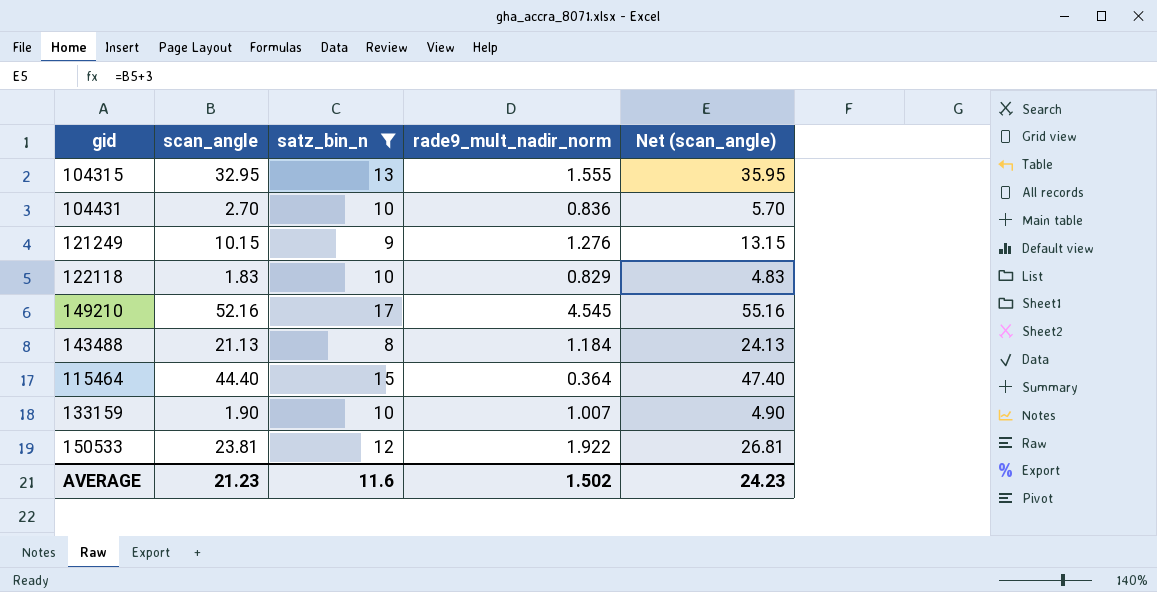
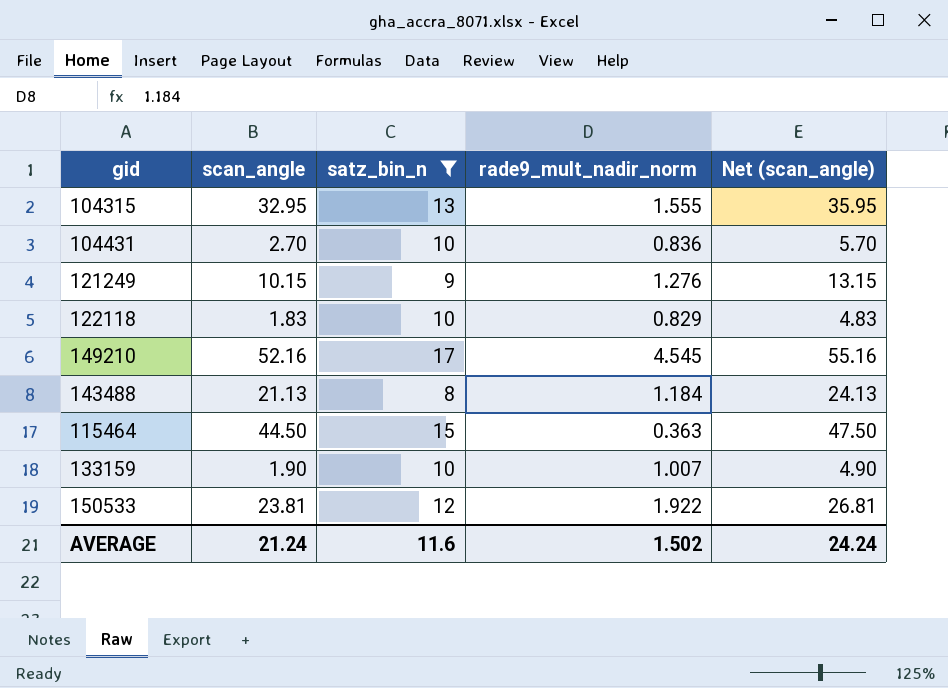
115464 | scan_angle: 44.40 -> 44.50
115464 | rade9_mult_nadir_norm: 0.364 -> 0.363
115464 | Net (scan_angle): 47.40 -> 47.50
AVERAGE | scan_angle: 21.23 -> 21.24
AVERAGE | Net (scan_angle): 24.23 -> 24.24

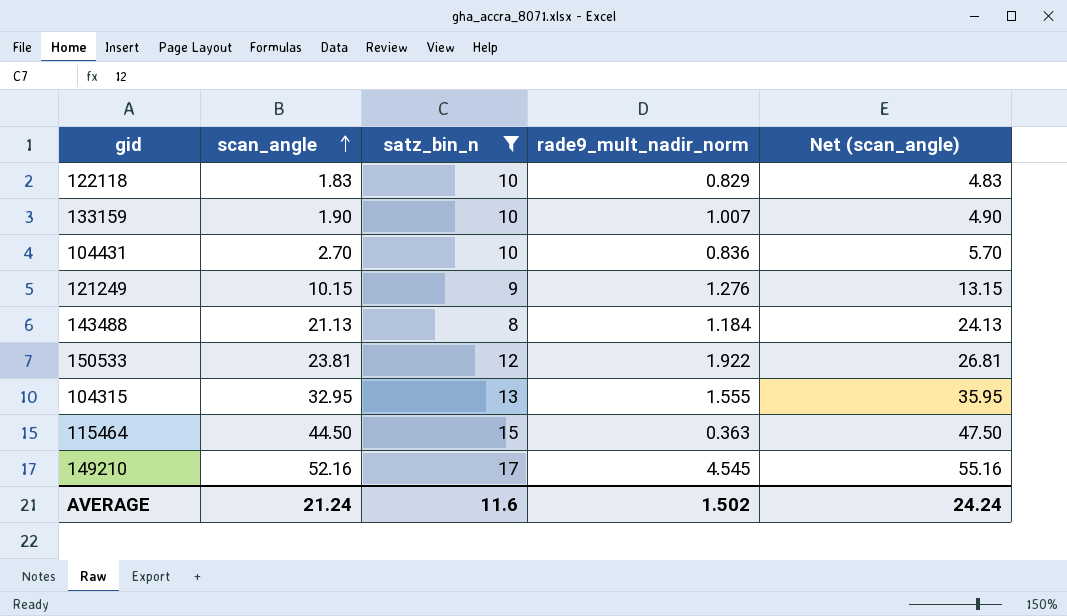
row order: none -> scan_angle ascending

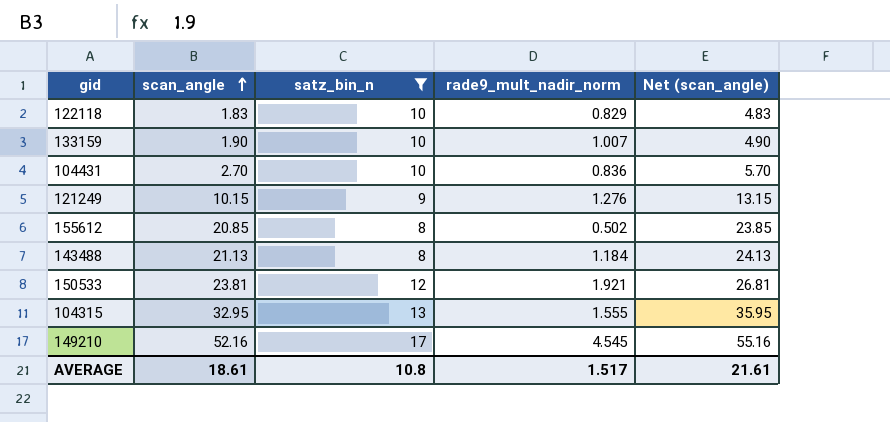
row 115464: 44.50 | 15 | 0.363 | 47.50 -> none
row 155612: none -> 20.85 | 8 | 0.502 | 23.85
150533 | rade9_mult_nadir_norm: 1.922 -> 1.921
AVERAGE | scan_angle: 21.24 -> 18.61
AVERAGE | satz_bin_n: 11.6 -> 10.8
AVERAGE | rade9_mult_nadir_norm: 1.502 -> 1.517
AVERAGE | Net (scan_angle): 24.24 -> 21.61

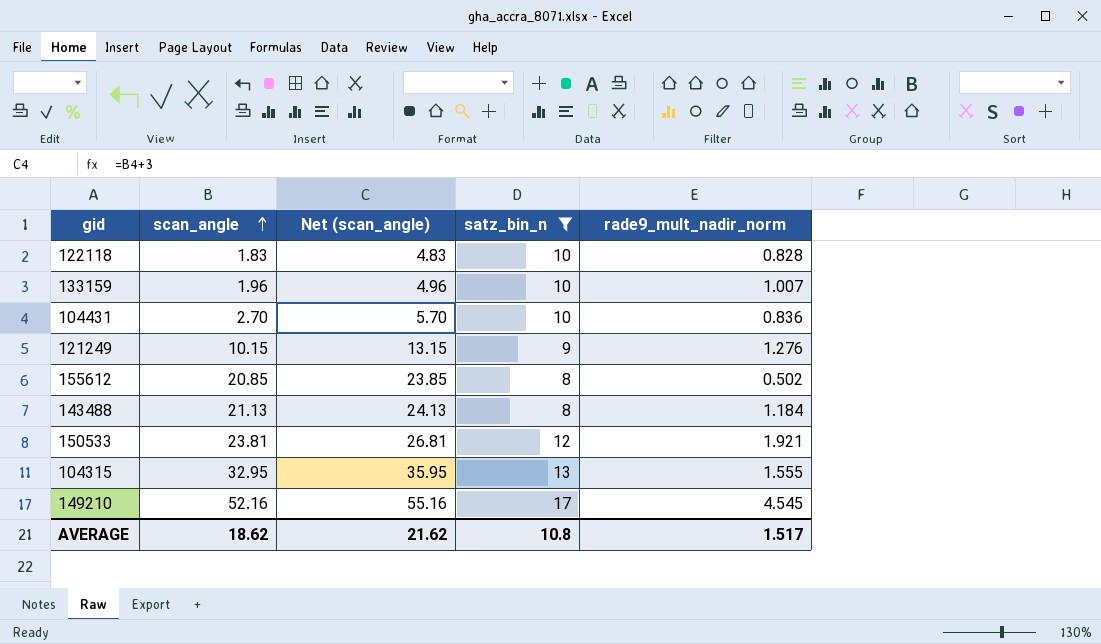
column Net (scan_angle) | position: 5 -> 3
122118 | rade9_mult_nadir_norm: 0.829 -> 0.828
133159 | scan_angle: 1.90 -> 1.96
133159 | Net (scan_angle): 4.90 -> 4.96
AVERAGE | scan_angle: 18.61 -> 18.62
AVERAGE | Net (scan_angle): 21.61 -> 21.62

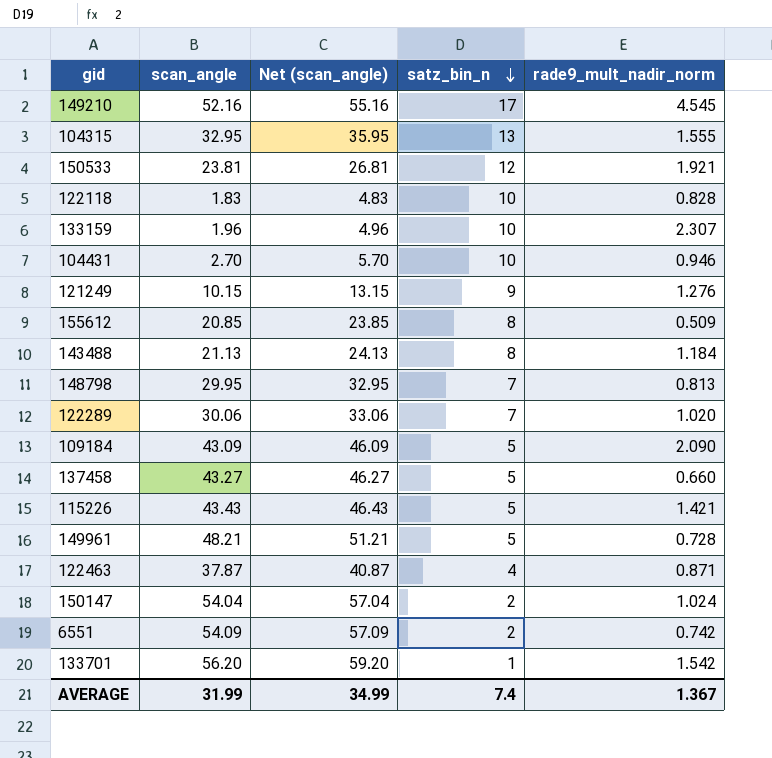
filter: satz_bin_n >= 8 -> none
row order: scan_angle ascending -> satz_bin_n descending
133159 | rade9_mult_nadir_norm: 1.007 -> 2.307
104431 | rade9_mult_nadir_norm: 0.836 -> 0.946
155612 | rade9_mult_nadir_norm: 0.502 -> 0.509
AVERAGE | scan_angle: 18.62 -> 31.99
AVERAGE | Net (scan_angle): 21.62 -> 34.99
AVERAGE | satz_bin_n: 10.8 -> 7.4
AVERAGE | rade9_mult_nadir_norm: 1.517 -> 1.367

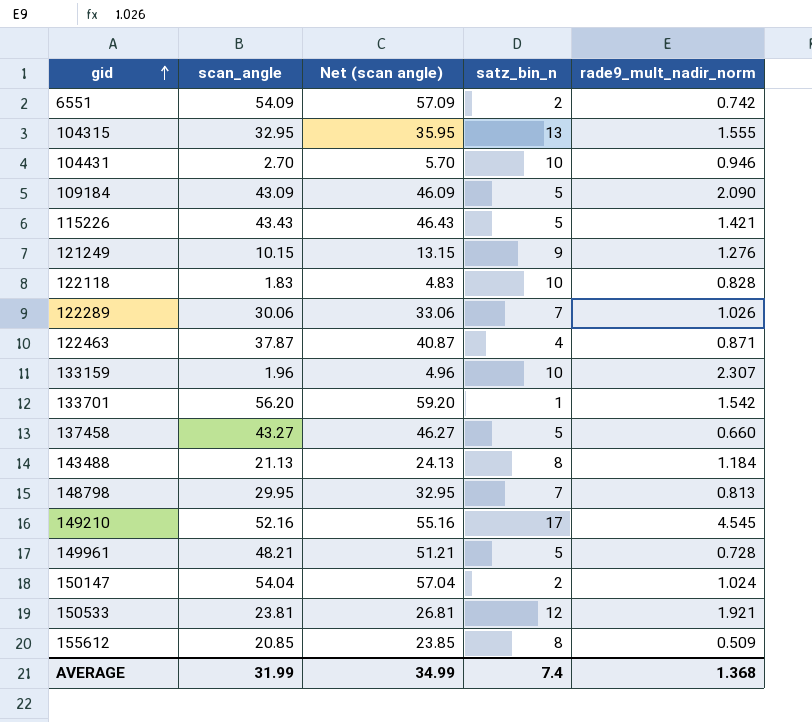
row order: satz_bin_n descending -> gid ascending
column name: Net (scan_angle) -> Net (scan angle)
122289 | rade9_mult_nadir_norm: 1.020 -> 1.026
AVERAGE | rade9_mult_nadir_norm: 1.367 -> 1.368

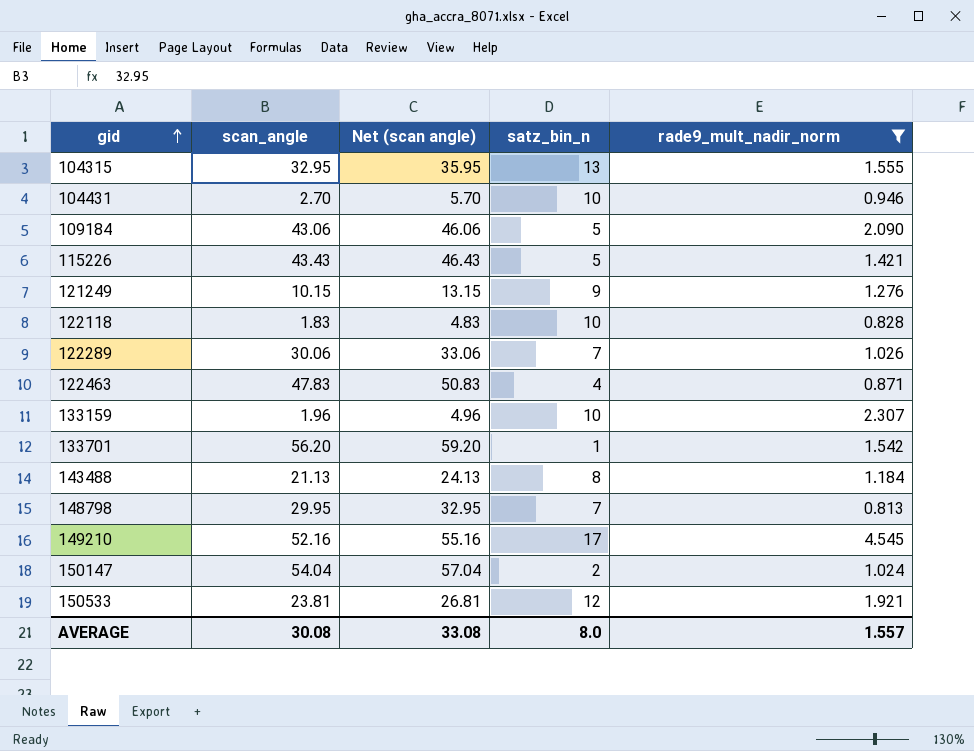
filter: none -> rade9_mult_nadir_norm >= 0.813
109184 | scan_angle: 43.09 -> 43.06
109184 | Net (scan angle): 46.09 -> 46.06
122463 | scan_angle: 37.87 -> 47.83
122463 | Net (scan angle): 40.87 -> 50.83
AVERAGE | scan_angle: 31.99 -> 30.08
AVERAGE | Net (scan angle): 34.99 -> 33.08
AVERAGE | satz_bin_n: 7.4 -> 8.0
AVERAGE | rade9_mult_nadir_norm: 1.368 -> 1.557

